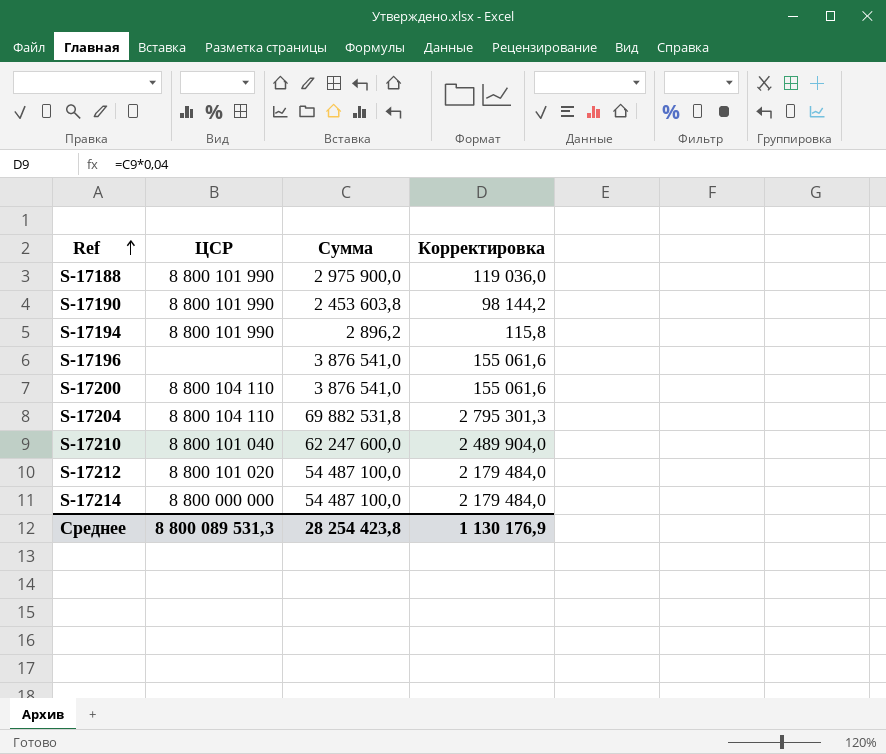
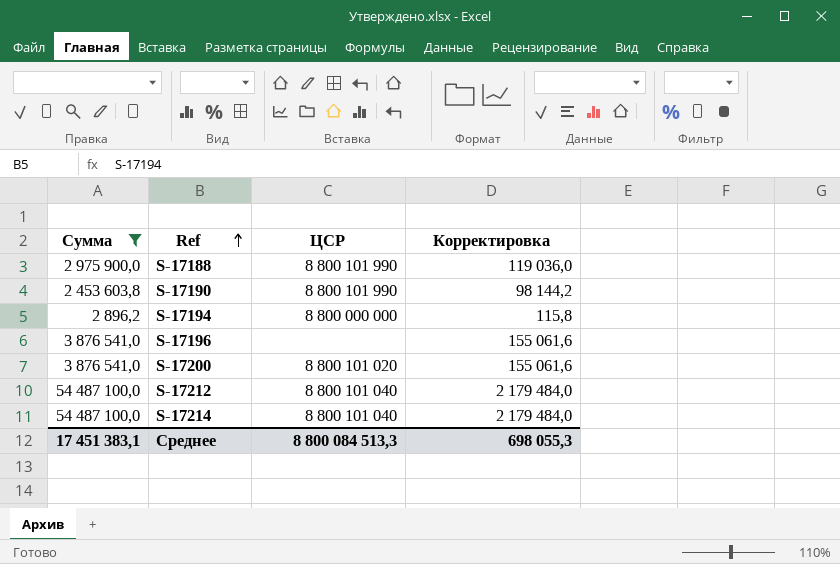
filter: none -> Сумма <= 54 487 100,0
column Сумма | position: 3 -> 1
S-17194 | ЦСР: 8 800 101 990 -> 8 800 000 000
S-17200 | ЦСР: 8 800 104 110 -> 8 800 101 020
S-17212 | ЦСР: 8 800 101 020 -> 8 800 101 040
S-17214 | ЦСР: 8 800 000 000 -> 8 800 101 040
Среднее | Сумма: 28 254 423,8 -> 17 451 383,1
Среднее | ЦСР: 8 800 089 531,3 -> 8 800 084 513,3
Среднее | Корректировка: 1 130 176,9 -> 698 055,3

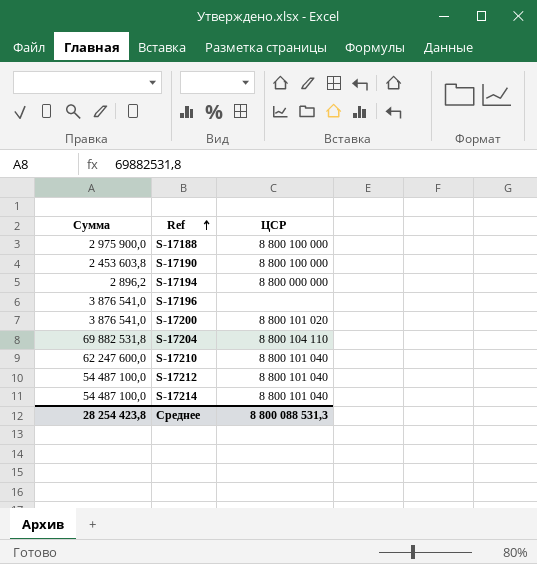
filter: Сумма <= 54 487 100,0 -> none
column Корректировка | formula: [Сумма] * 0,04 -> none
S-17188 | ЦСР: 8 800 101 990 -> 8 800 100 000
S-17190 | ЦСР: 8 800 101 990 -> 8 800 100 000
Среднее | Сумма: 17 451 383,1 -> 28 254 423,8
Среднее | ЦСР: 8 800 084 513,3 -> 8 800 088 531,3

